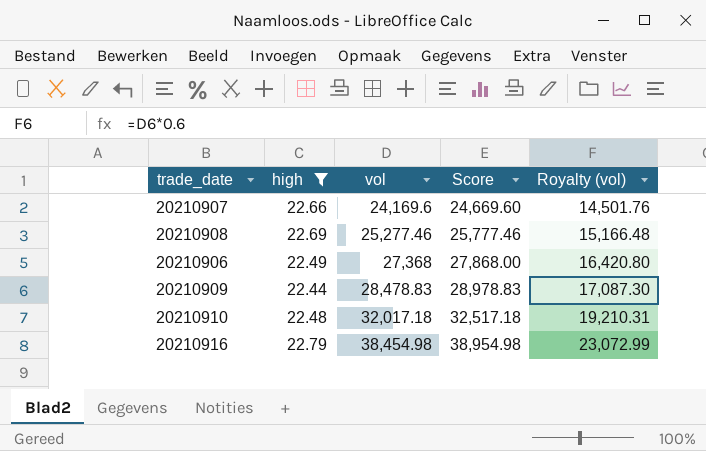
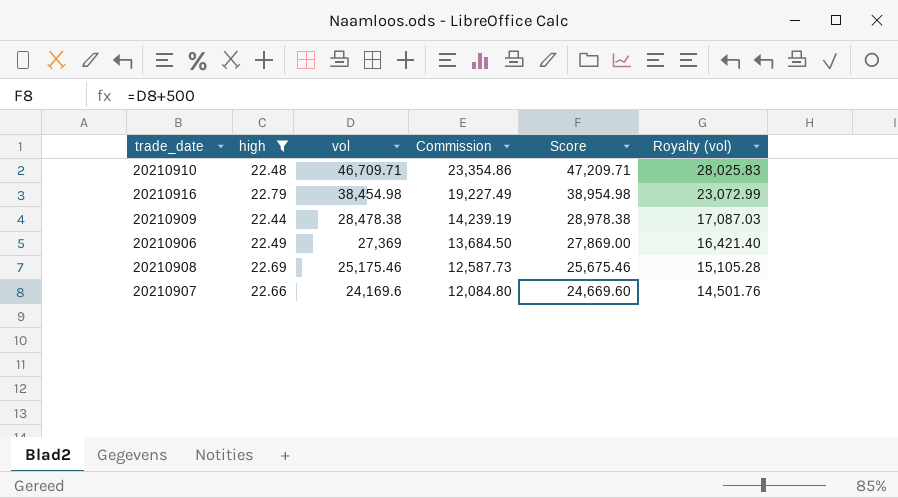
row order: vol ascending -> vol descending
column Commission | formula: none -> [vol] * 0.5
20210910 | vol: 32,017.18 -> 46,709.71
20210910 | Score: 32,517.18 -> 47,209.71
20210910 | Royalty (vol): 19,210.31 -> 28,025.83
20210909 | vol: 28,478.83 -> 28,478.38
20210909 | Score: 28,978.83 -> 28,978.38
20210909 | Royalty (vol): 17,087.30 -> 17,087.03
20210906 | vol: 27,368 -> 27,369
20210906 | Score: 27,868.00 -> 27,869.00
20210906 | Royalty (vol): 16,420.80 -> 16,421.40
20210908 | vol: 25,277.46 -> 25,175.46
20210908 | Score: 25,777.46 -> 25,675.46
20210908 | Royalty (vol): 15,166.48 -> 15,105.28

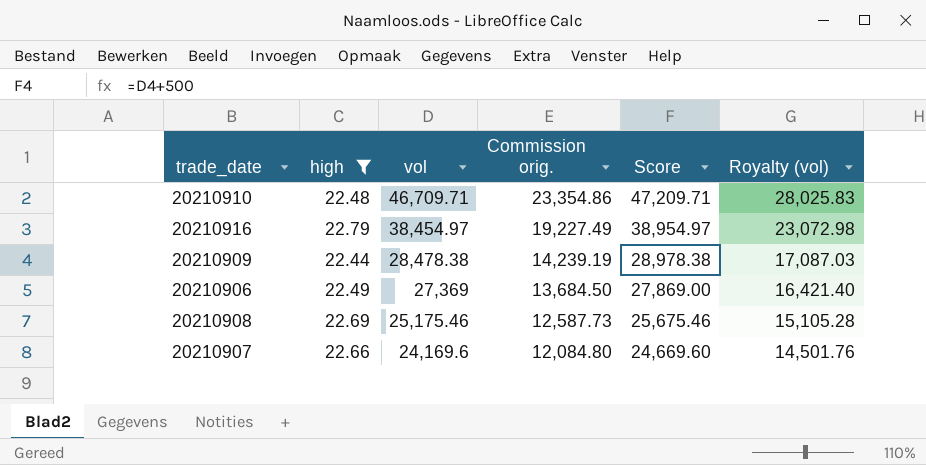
column name: Commission -> Commission orig.
20210916 | vol: 38,454.98 -> 38,454.97
20210916 | Score: 38,954.98 -> 38,954.97
20210916 | Royalty (vol): 23,072.99 -> 23,072.98

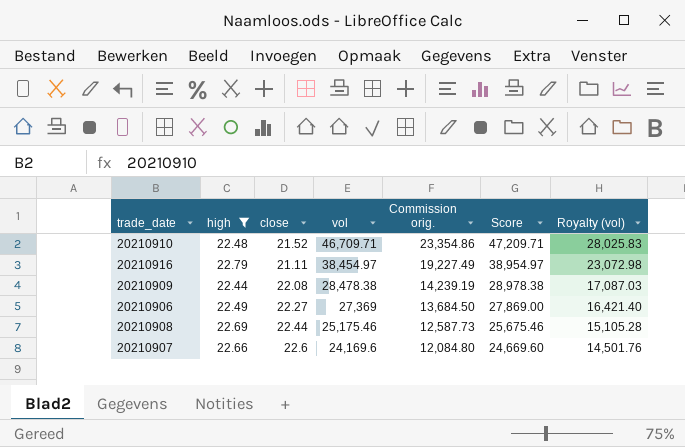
column close | position: none -> 3

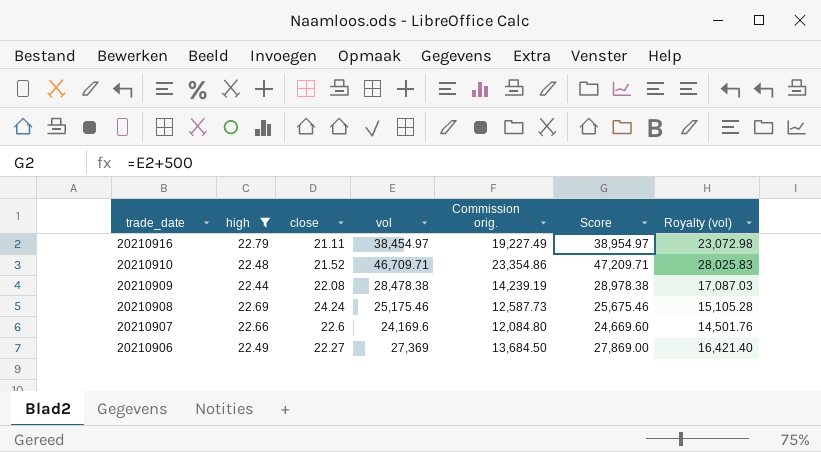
row order: vol descending -> trade_date descending
20210908 | close: 22.44 -> 24.24

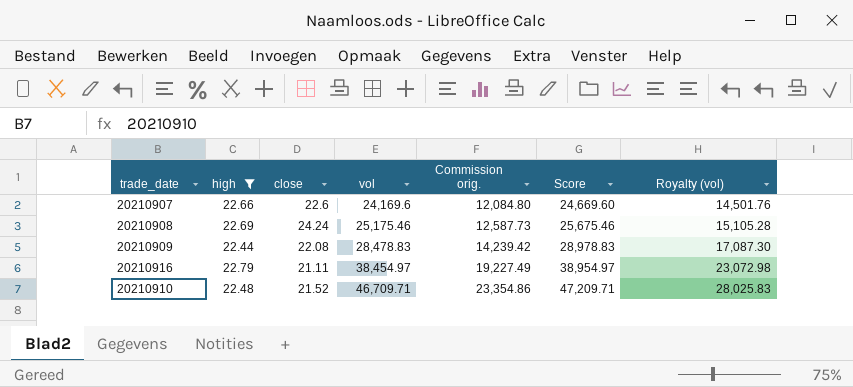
row order: trade_date descending -> vol ascending
row 20210906: 22.49 | 22.27 | 27,369 | 13,684.50 | 27,869.00 | 16,421.40 -> none
20210909 | vol: 28,478.38 -> 28,478.83
20210909 | Commission orig.: 14,239.19 -> 14,239.42
20210909 | Score: 28,978.38 -> 28,978.83
20210909 | Royalty (vol): 17,087.03 -> 17,087.30

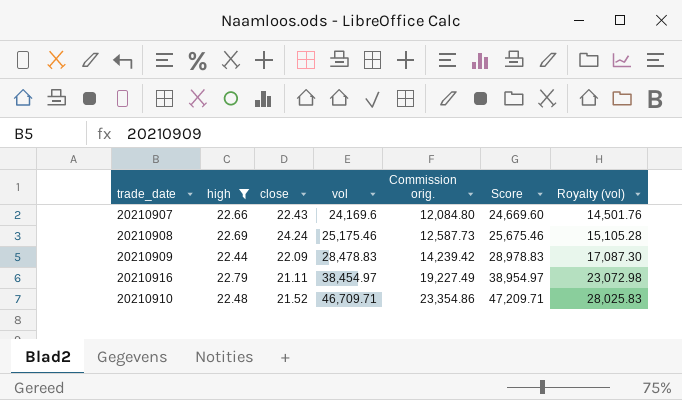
20210907 | close: 22.6 -> 22.43
20210909 | close: 22.08 -> 22.09

